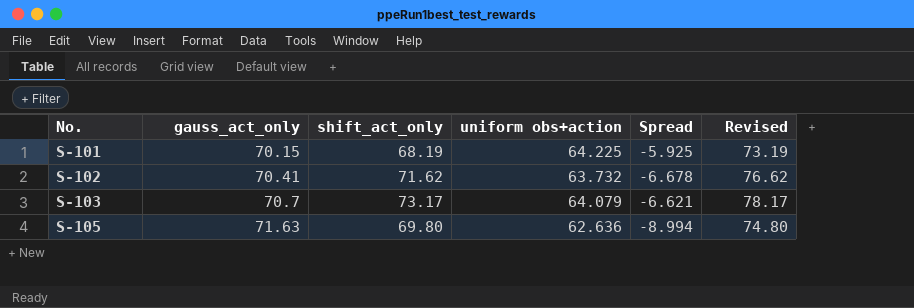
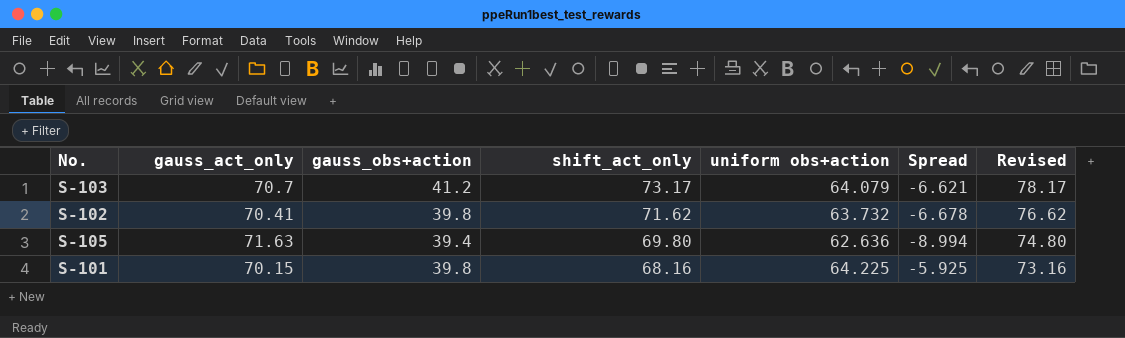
row order: No. ascending -> shift_act_only descending
column gauss_obs+action | position: none -> 3
S-101 | shift_act_only: 68.19 -> 68.16
S-101 | Revised: 73.19 -> 73.16

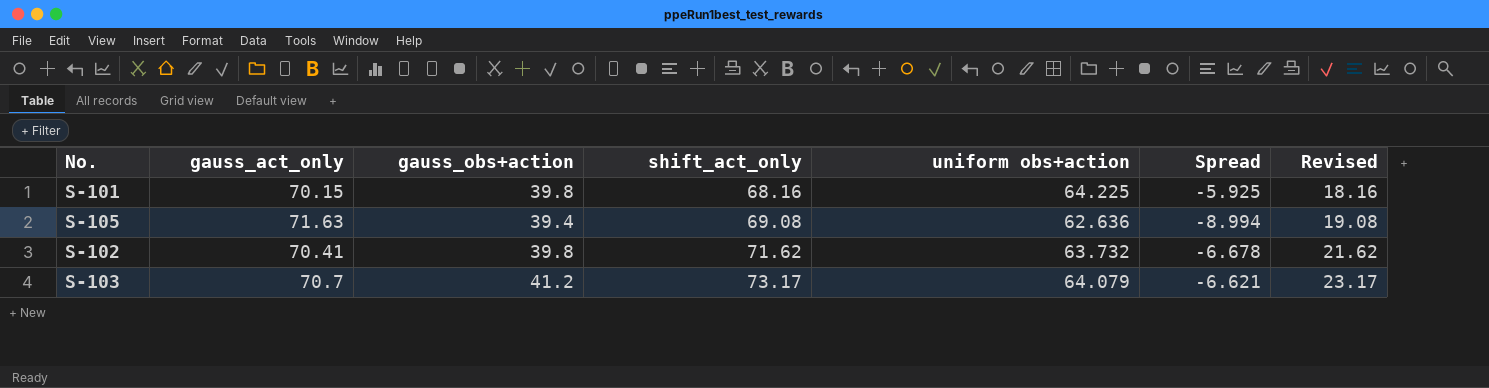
row order: shift_act_only descending -> shift_act_only ascending
column Revised | formula: [shift_act_only] + 5 -> [shift_act_only] - 50
S-105 | shift_act_only: 69.80 -> 69.08

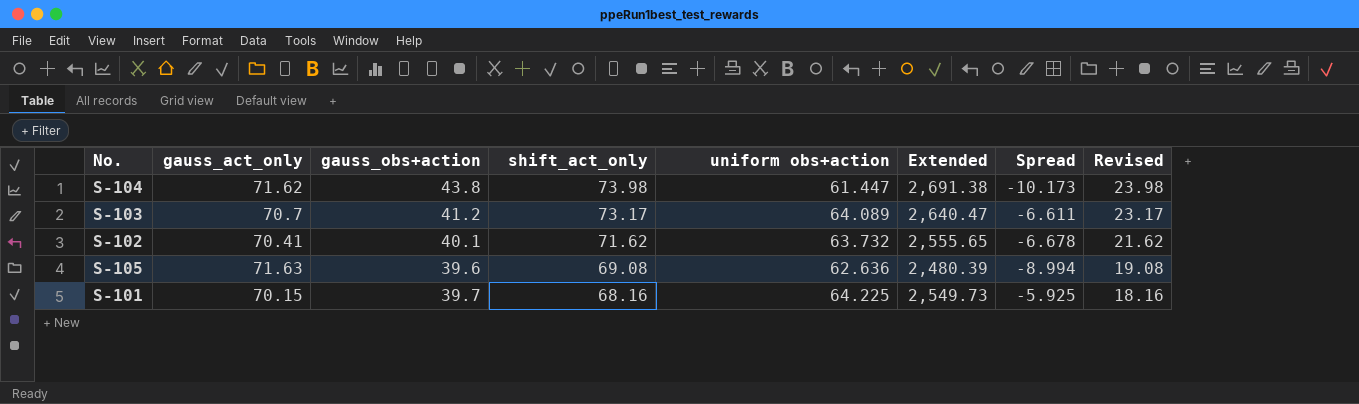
row order: shift_act_only ascending -> shift_act_only descending
column Extended | formula: none -> [gauss_obs+action] * [uniform obs+action]
row S-104: none -> 71.62 | 43.8 | 73.98 | 61.447 | 2,691.38 | -10.173 | 23.98
S-103 | uniform obs+action: 64.079 -> 64.089
S-103 | Spread: -6.621 -> -6.611
S-102 | gauss_obs+action: 39.8 -> 40.1
S-105 | gauss_obs+action: 39.4 -> 39.6
S-101 | gauss_obs+action: 39.8 -> 39.7

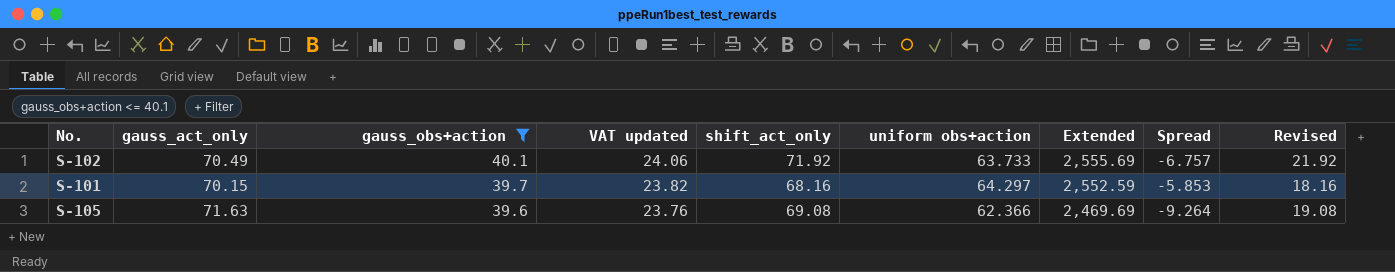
filter: none -> gauss_obs+action <= 40.1
row order: shift_act_only descending -> gauss_obs+action descending
column VAT updated | formula: none -> [gauss_obs+action] * 0.6
S-102 | gauss_act_only: 70.41 -> 70.49
S-102 | shift_act_only: 71.62 -> 71.92
S-102 | uniform obs+action: 63.732 -> 63.733
S-102 | Extended: 2,555.65 -> 2,555.69
S-102 | Spread: -6.678 -> -6.757
S-102 | Revised: 21.62 -> 21.92
S-101 | uniform obs+action: 64.225 -> 64.297
S-101 | Extended: 2,549.73 -> 2,552.59
S-101 | Spread: -5.925 -> -5.853
S-105 | uniform obs+action: 62.636 -> 62.366
S-105 | Extended: 2,480.39 -> 2,469.69
S-105 | Spread: -8.994 -> -9.264

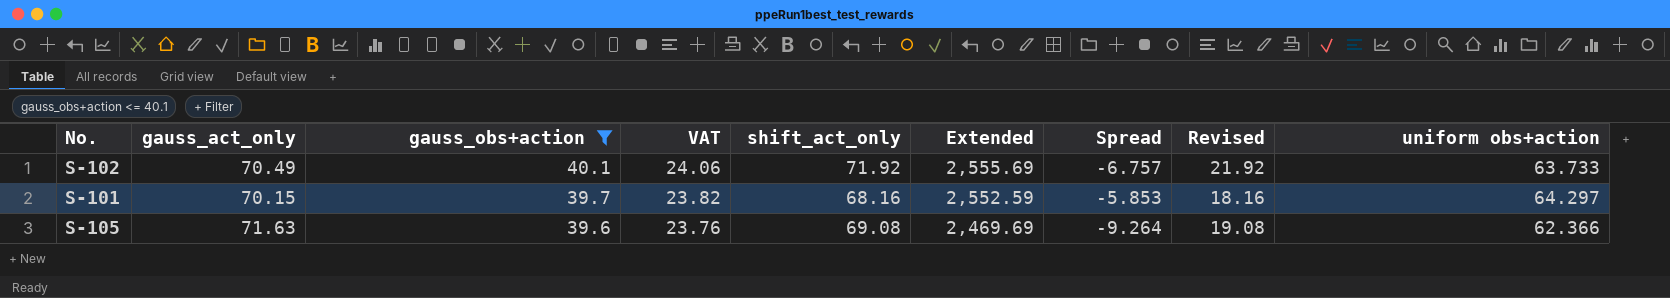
column name: VAT updated -> VAT
column uniform obs+action | position: 6 -> 9

